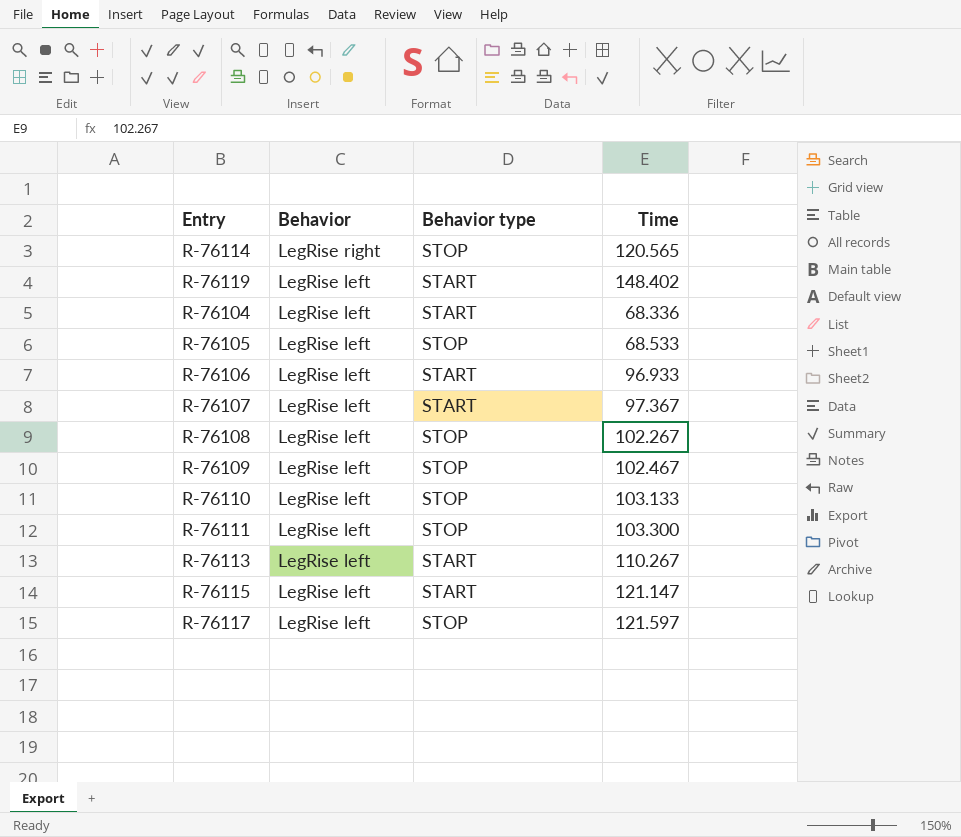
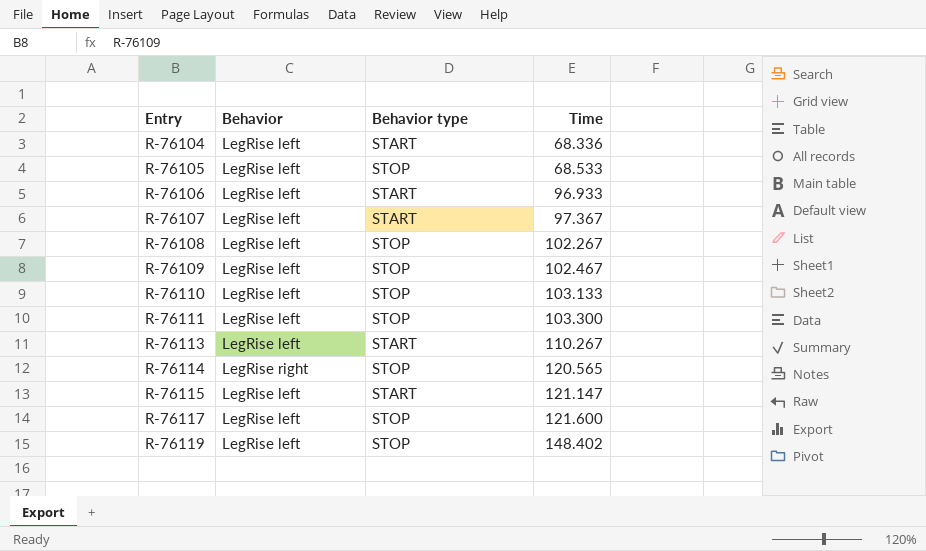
row order: Behavior descending -> Entry ascending
R-76117 | Time: 121.597 -> 121.600
R-76119 | Behavior type: START -> STOP

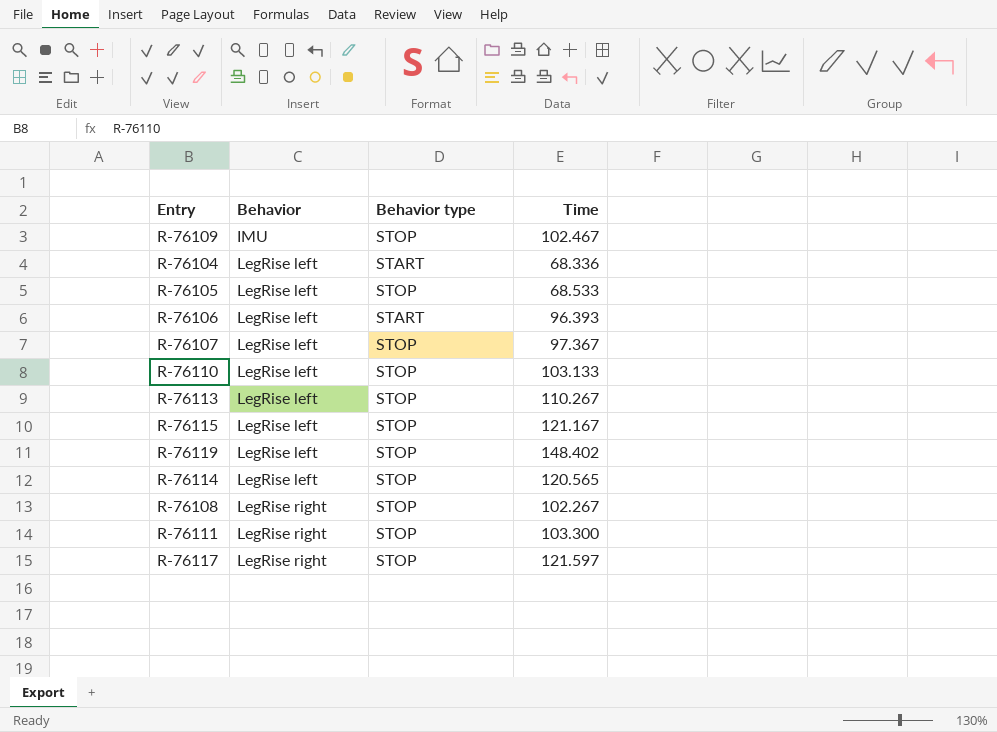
row order: Entry ascending -> Behavior ascending
R-76109 | Behavior: LegRise left -> IMU
R-76106 | Time: 96.933 -> 96.393
R-76107 | Behavior type: START -> STOP
R-76113 | Behavior type: START -> STOP
R-76115 | Behavior type: START -> STOP
R-76115 | Time: 121.147 -> 121.167
R-76114 | Behavior: LegRise right -> LegRise left
R-76108 | Behavior: LegRise left -> LegRise right
R-76111 | Behavior: LegRise left -> LegRise right
R-76117 | Behavior: LegRise left -> LegRise right
R-76117 | Time: 121.600 -> 121.597

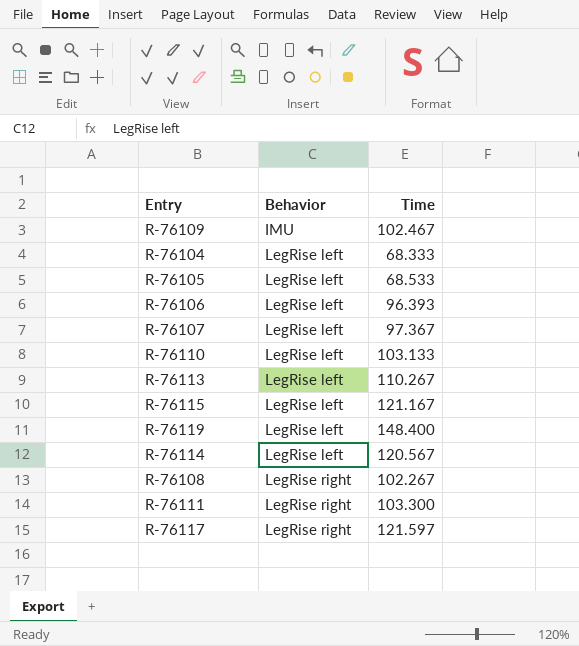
column Behavior type | position: 3 -> none
R-76104 | Time: 68.336 -> 68.333
R-76119 | Time: 148.402 -> 148.400
R-76114 | Time: 120.565 -> 120.567

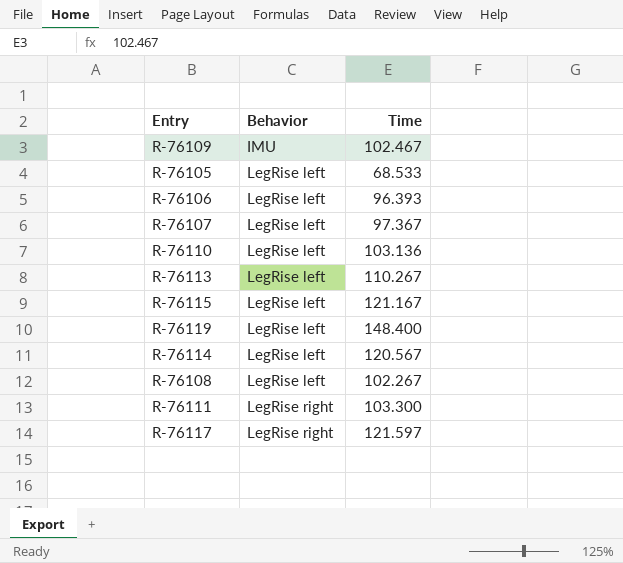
row R-76104: LegRise left | 68.333 -> none
R-76110 | Time: 103.133 -> 103.136
R-76108 | Behavior: LegRise right -> LegRise left

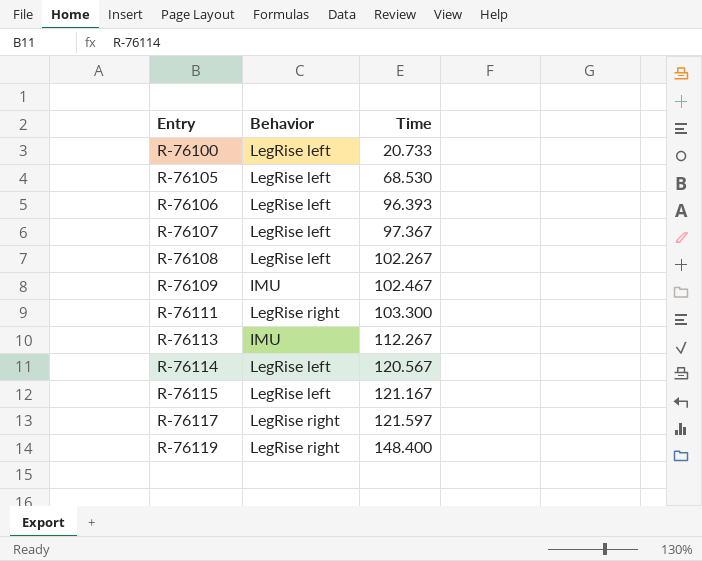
row order: Behavior ascending -> Entry ascending
row R-76110: LegRise left | 103.136 -> none
row R-76100: none -> LegRise left | 20.733
R-76105 | Time: 68.533 -> 68.530
R-76113 | Behavior: LegRise left -> IMU
R-76113 | Time: 110.267 -> 112.267
R-76119 | Behavior: LegRise left -> LegRise right

